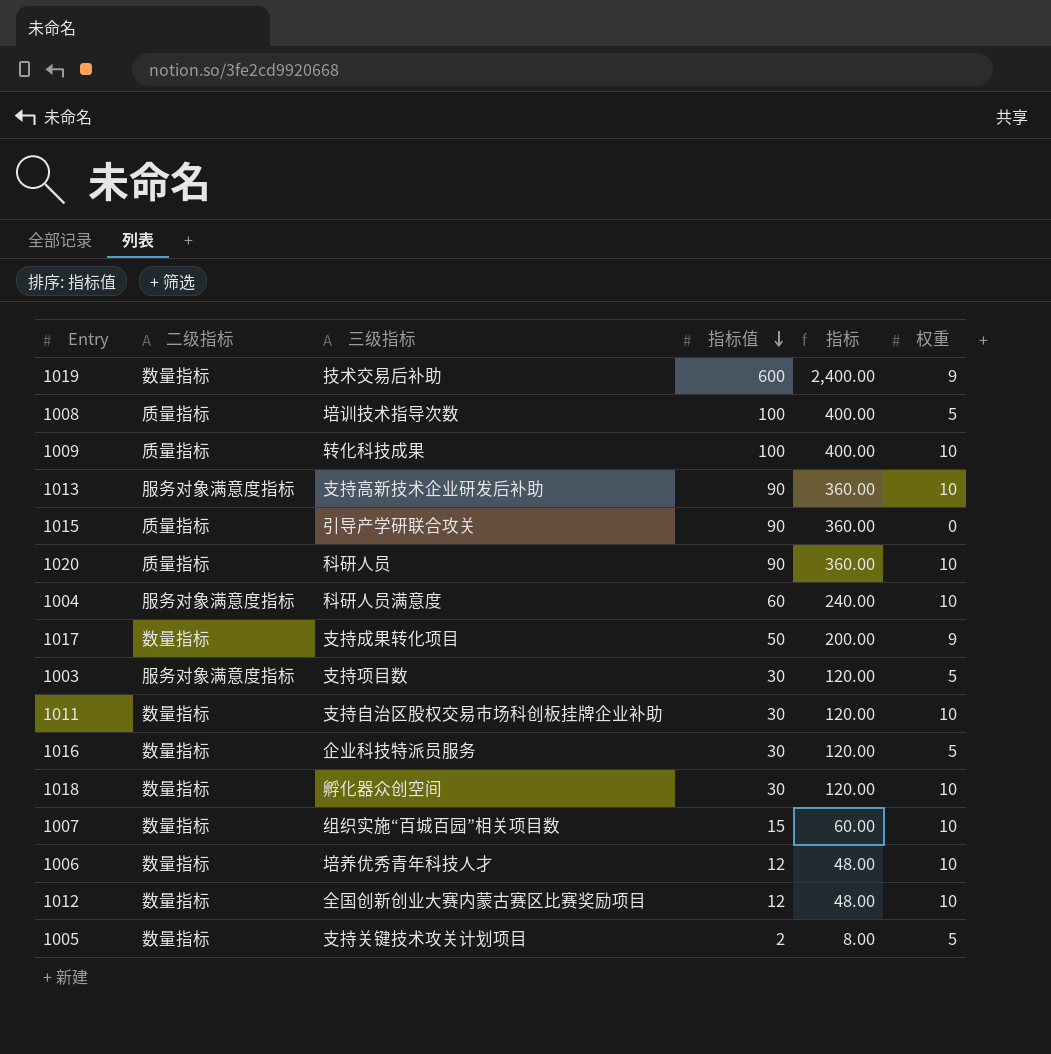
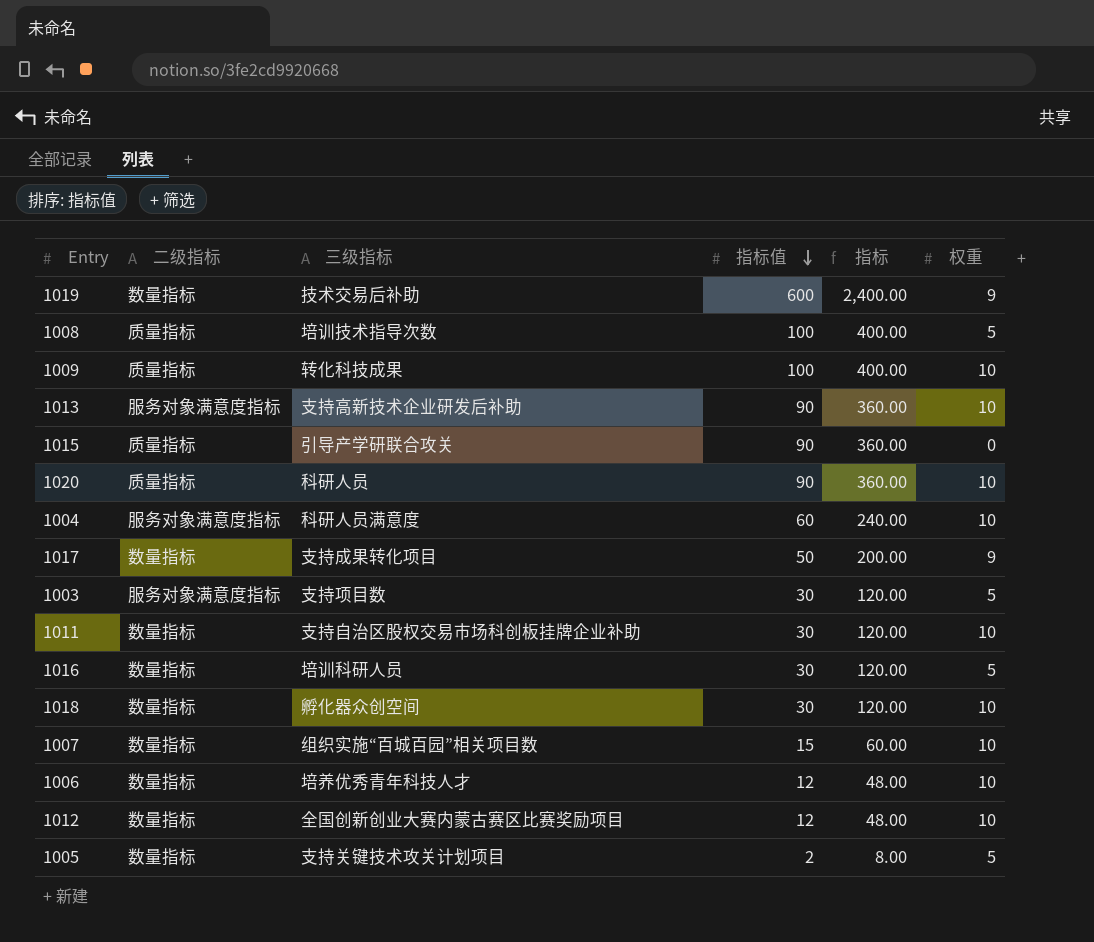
1016 | 三级指标: 企业科技特派员服务 -> 培训科研人员

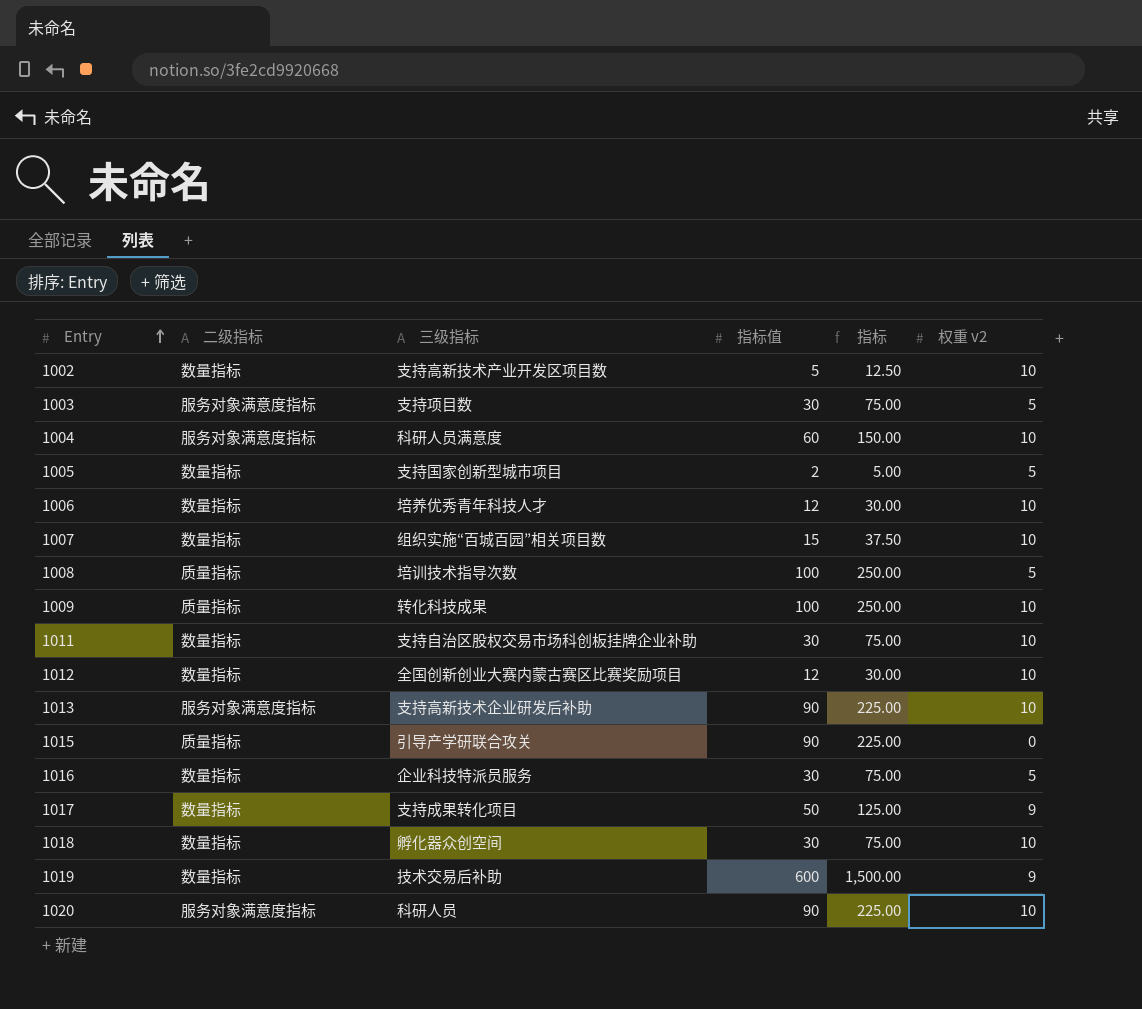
row order: 指标值 descending -> Entry ascending
column 指标 | formula: [指标值] * 4 -> [指标值] * 2.5
column name: 权重 -> 权重 v2
row 1002: none -> 数量指标 | 支持高新技术产业开发区项目数 | 5 | 12.50 | 10
1005 | 三级指标: 支持关键技术攻关计划项目 -> 支持国家创新型城市项目
1016 | 三级指标: 培训科研人员 -> 企业科技特派员服务
1020 | 二级指标: 质量指标 -> 服务对象满意度指标

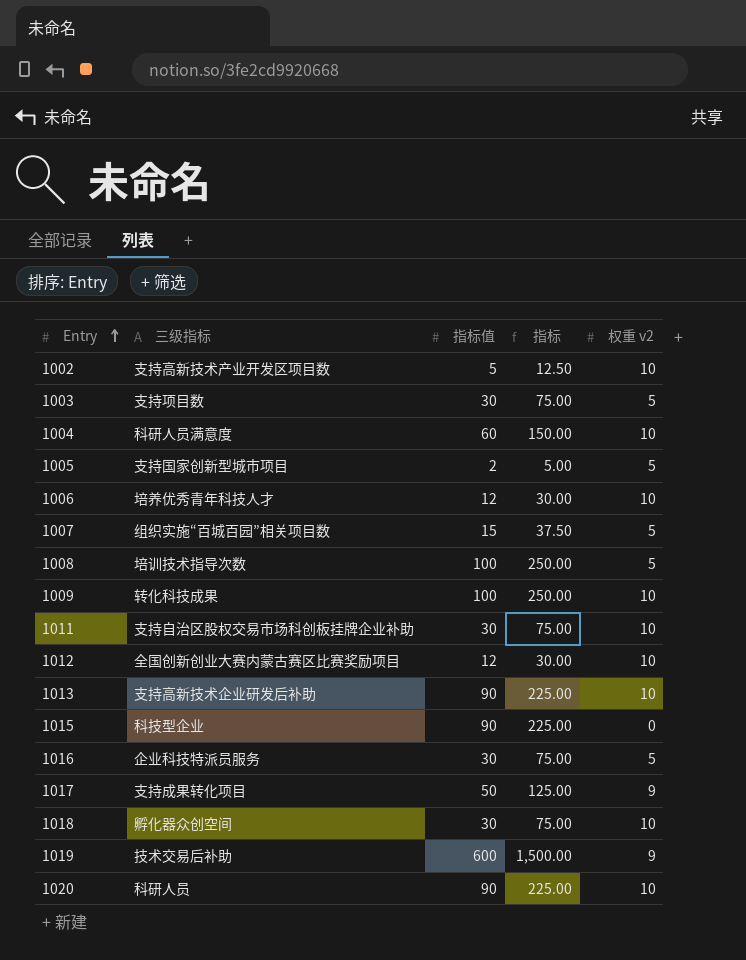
column 二级指标 | position: 2 -> none
1007 | 权重 v2: 10 -> 5
1015 | 三级指标: 引导产学研联合攻关 -> 科技型企业

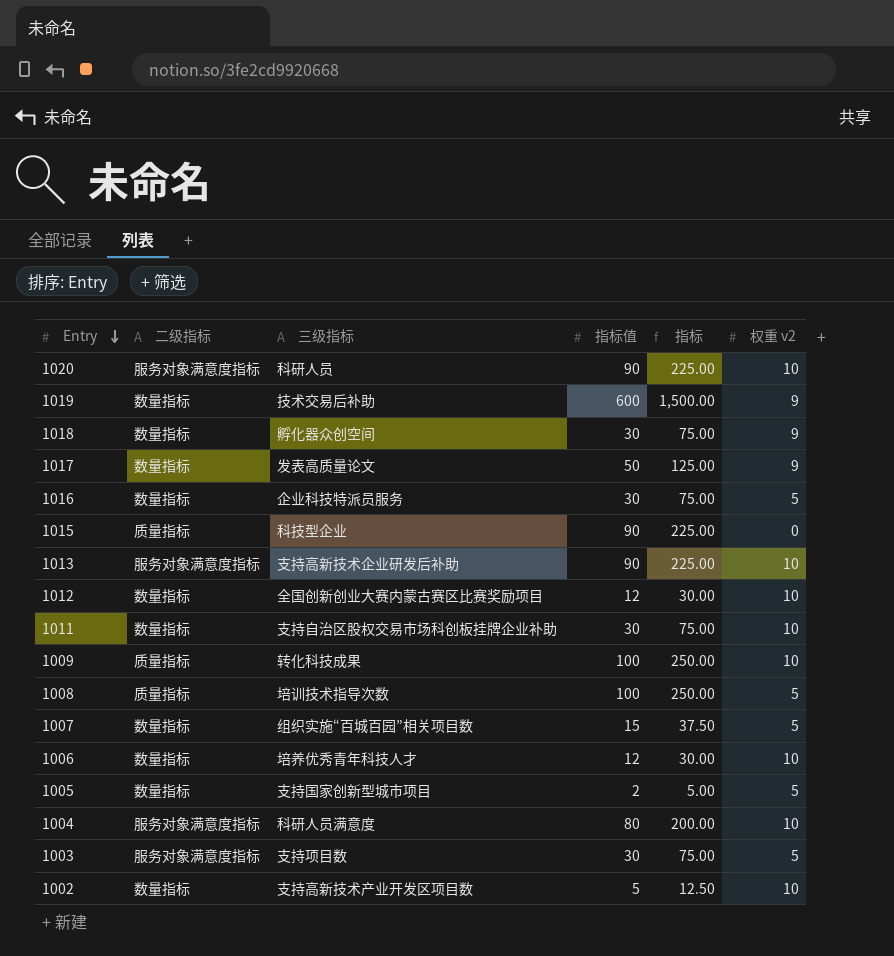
row order: Entry ascending -> Entry descending
column 二级指标 | position: none -> 2
1018 | 权重 v2: 10 -> 9
1017 | 三级指标: 支持成果转化项目 -> 发表高质量论文
1004 | 指标值: 60 -> 80
1004 | 指标: 150.00 -> 200.00

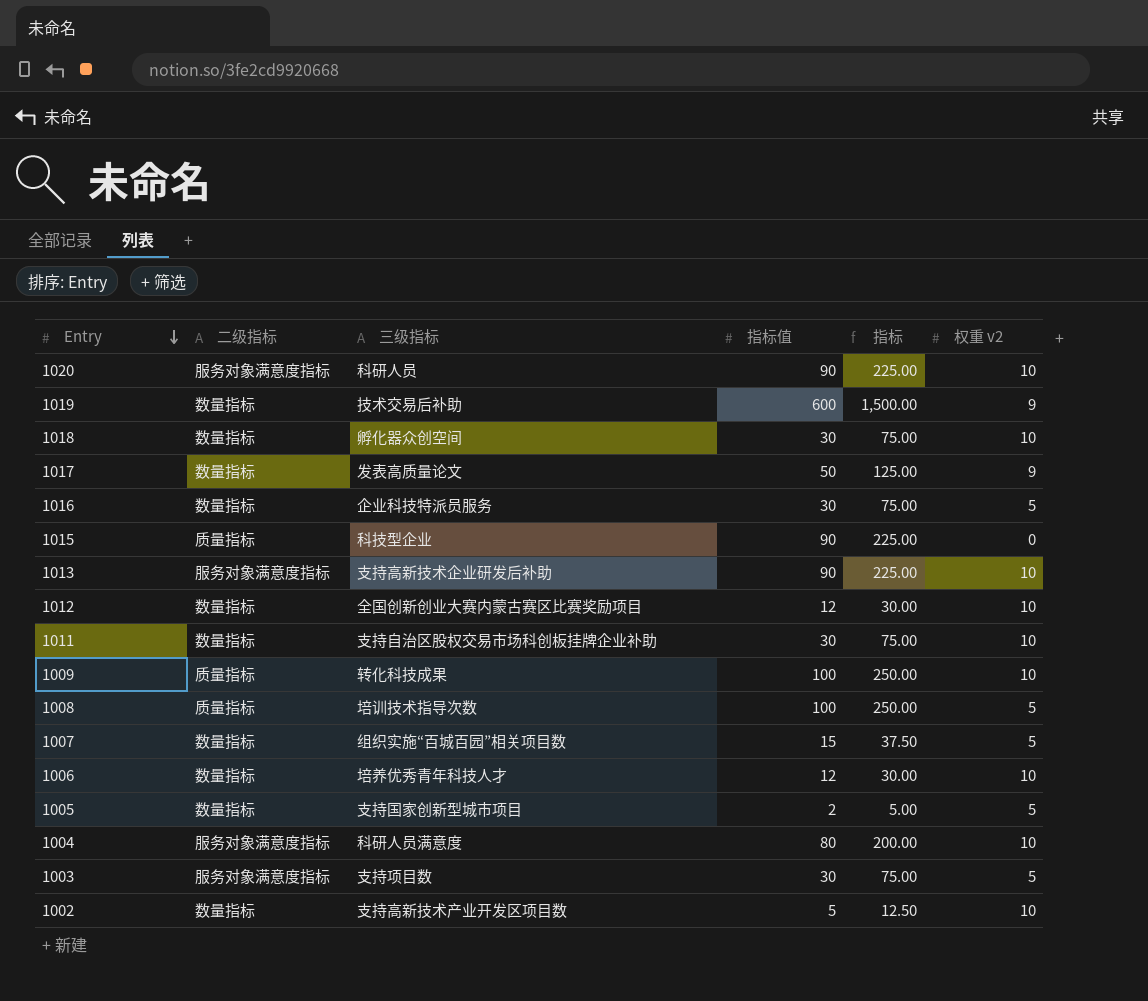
1018 | 权重 v2: 9 -> 10

